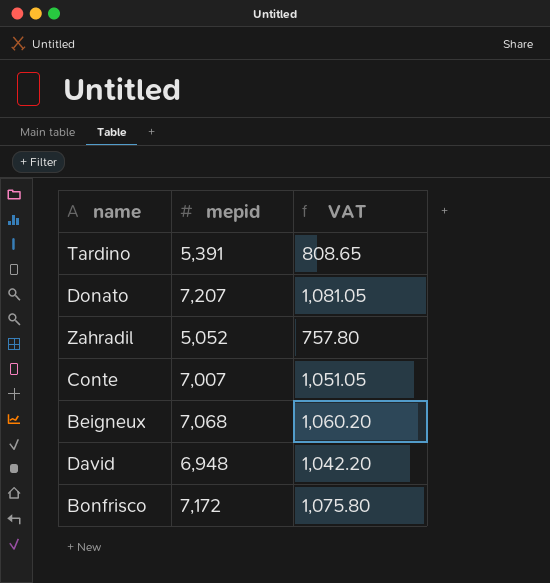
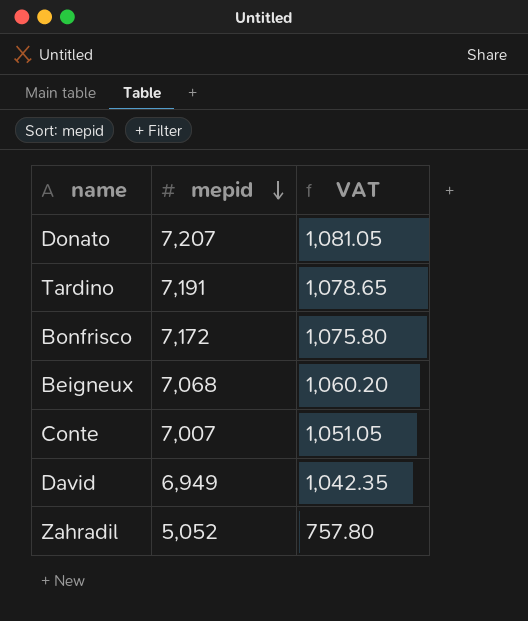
row order: none -> mepid descending
Tardino | mepid: 5,391 -> 7,191
Tardino | VAT: 808.65 -> 1,078.65
David | mepid: 6,948 -> 6,949
David | VAT: 1,042.20 -> 1,042.35

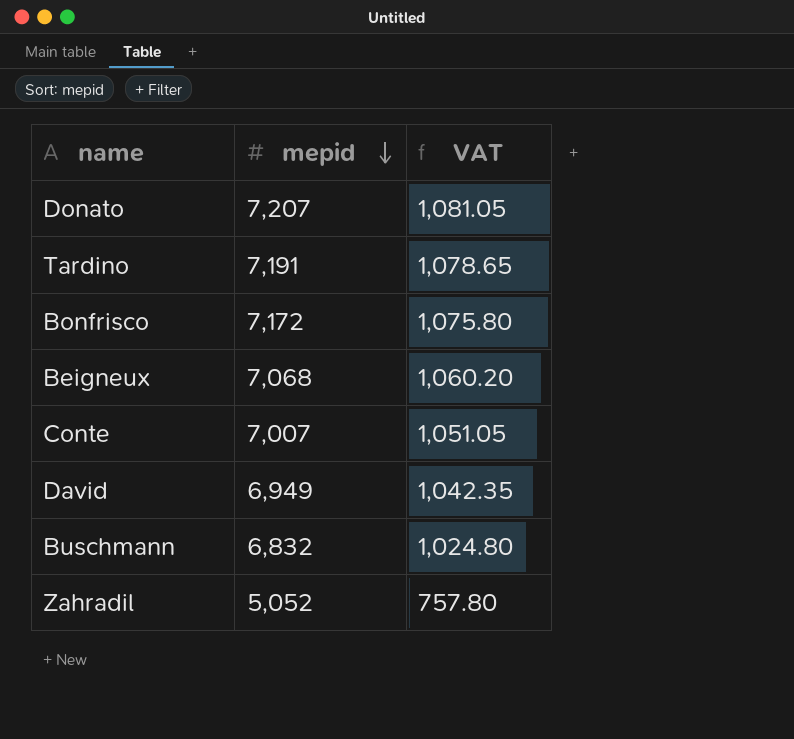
row Buschmann: none -> 6,832 | 1,024.80

